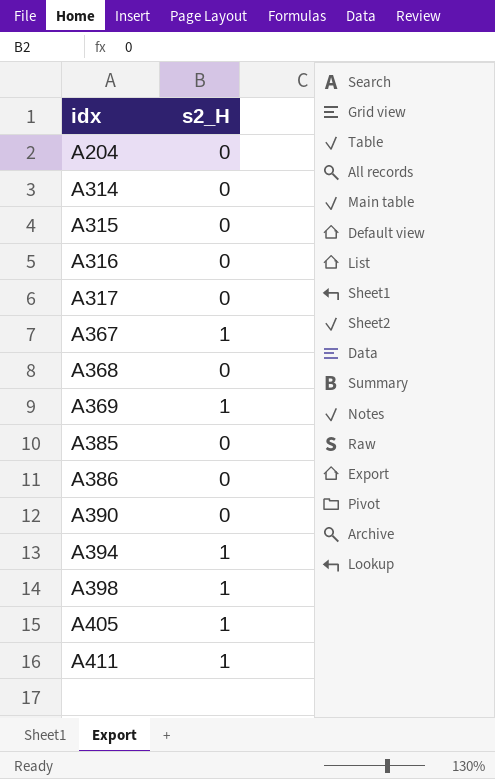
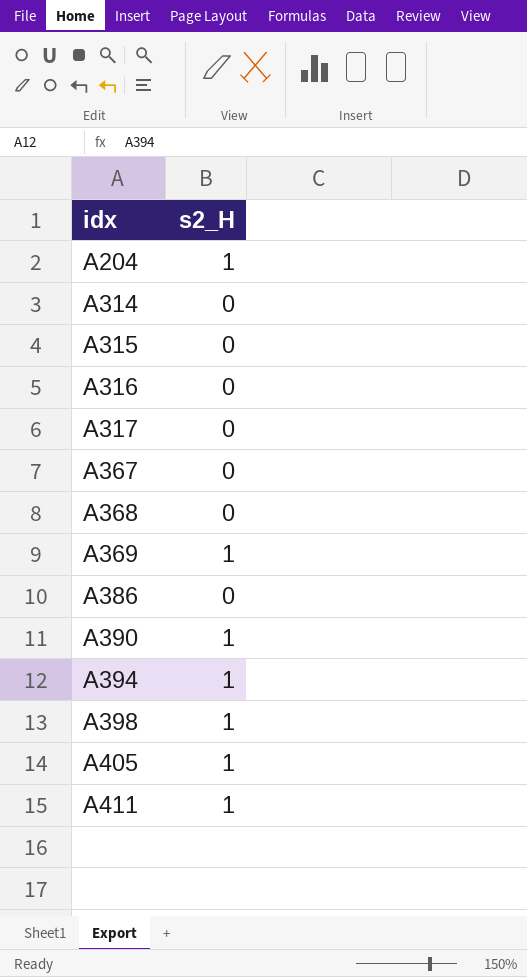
row A385: 0 -> none
A204 | s2_H: 0 -> 1
A367 | s2_H: 1 -> 0
A390 | s2_H: 0 -> 1

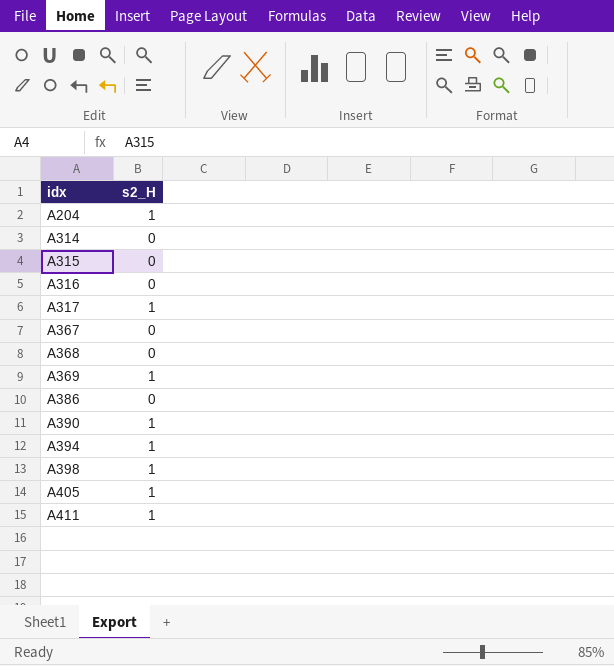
A317 | s2_H: 0 -> 1

